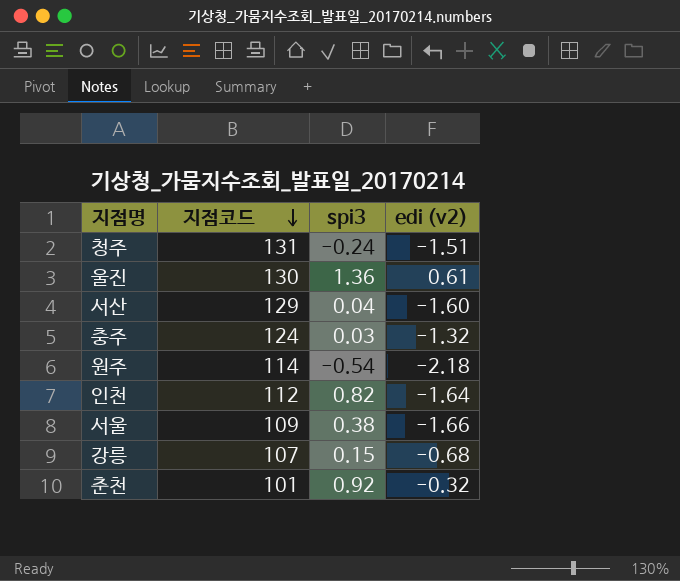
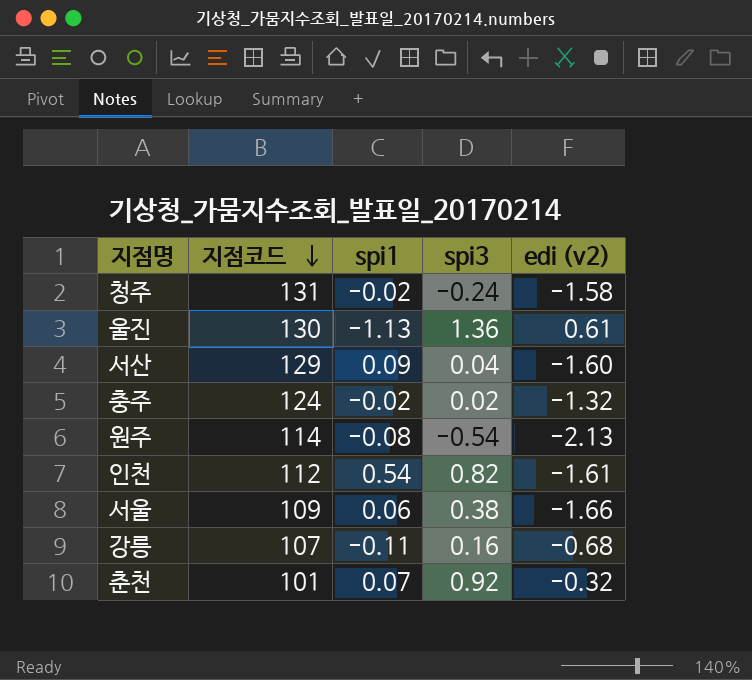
column spi1 | position: none -> 3
청주 | edi (v2): -1.51 -> -1.58
충주 | spi3: 0.03 -> 0.02
원주 | edi (v2): -2.18 -> -2.13
인천 | edi (v2): -1.64 -> -1.61
강릉 | spi3: 0.15 -> 0.16

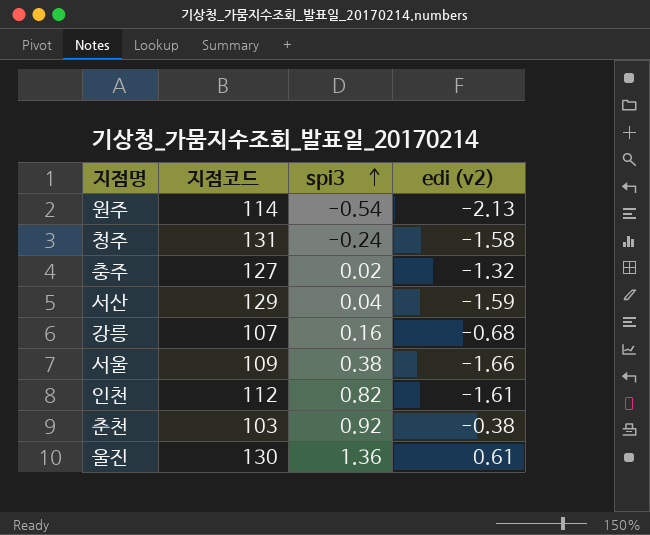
row order: 지점코드 descending -> spi3 ascending
column spi1 | position: 3 -> none
충주 | 지점코드: 124 -> 127
서산 | edi (v2): -1.60 -> -1.59
춘천 | 지점코드: 101 -> 103
춘천 | edi (v2): -0.32 -> -0.38

